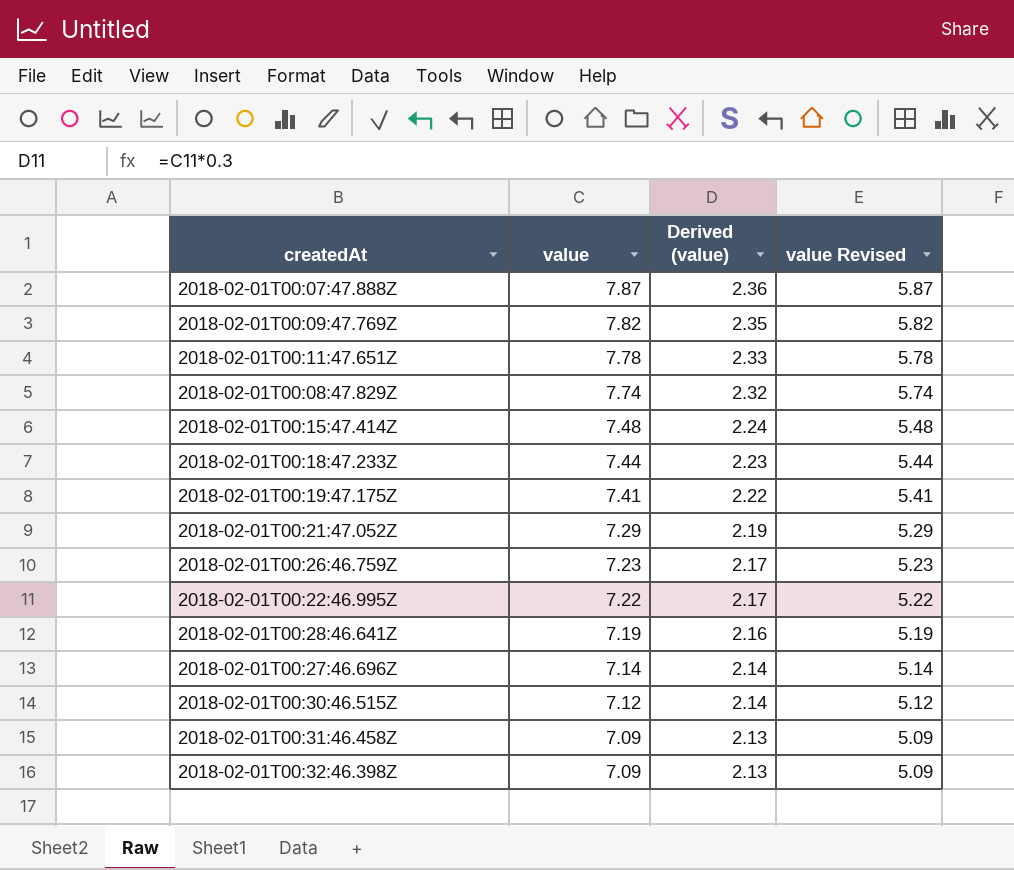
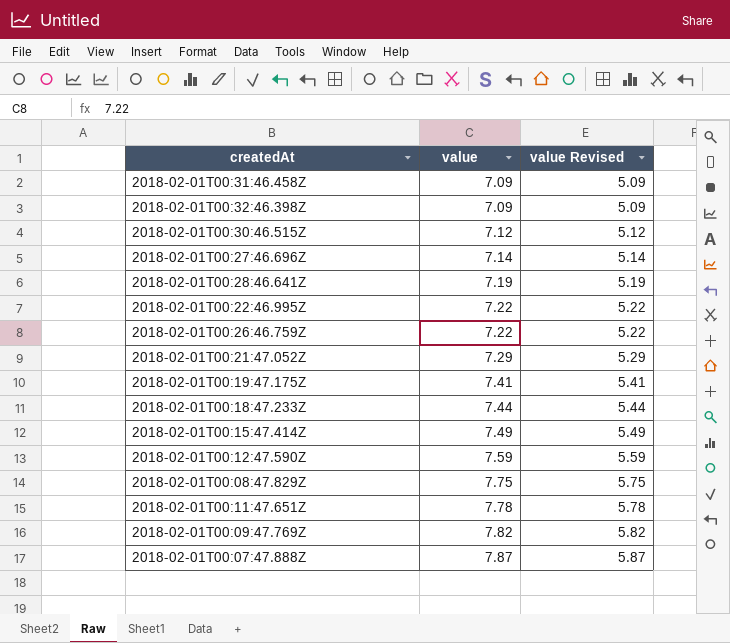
row order: value descending -> value ascending
column Derived (value) | formula: [value] * 0.3 -> none
2018-02-01T00:26:46.759Z | value: 7.23 -> 7.22
2018-02-01T00:26:46.759Z | value Revised: 5.23 -> 5.22
2018-02-01T00:15:47.414Z | value: 7.48 -> 7.49
2018-02-01T00:15:47.414Z | value Revised: 5.48 -> 5.49
row 2018-02-01T00:12:47.590Z: none -> 7.59 | 5.59
2018-02-01T00:08:47.829Z | value: 7.74 -> 7.75
2018-02-01T00:08:47.829Z | value Revised: 5.74 -> 5.75

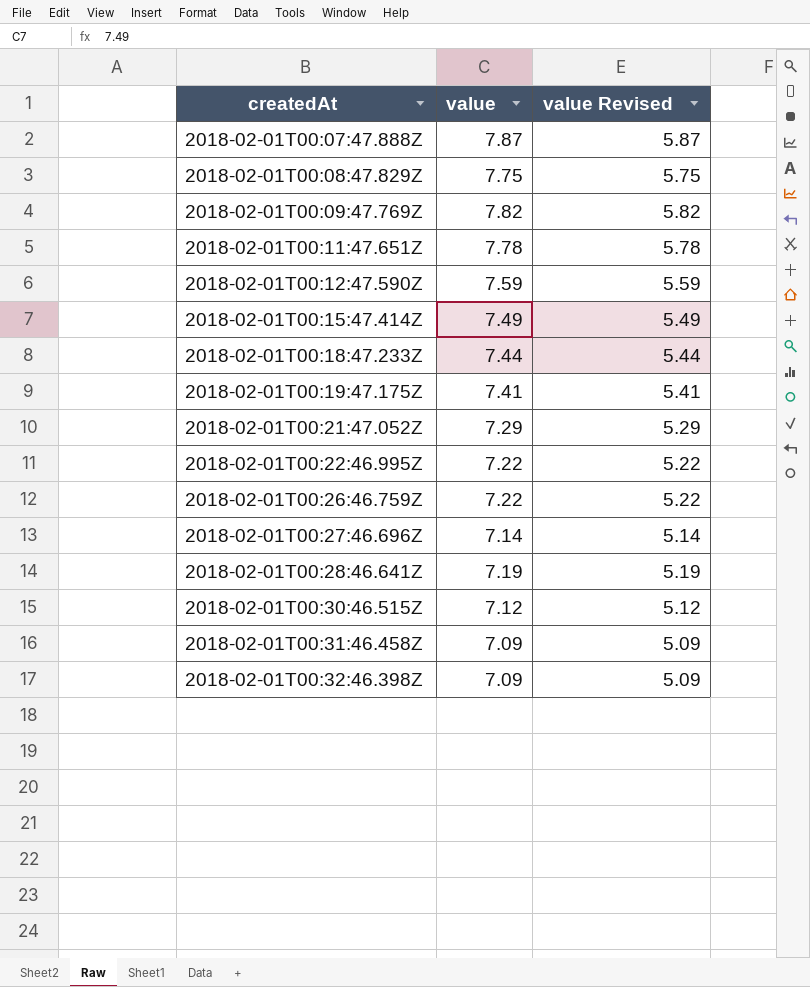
row order: value ascending -> createdAt ascending

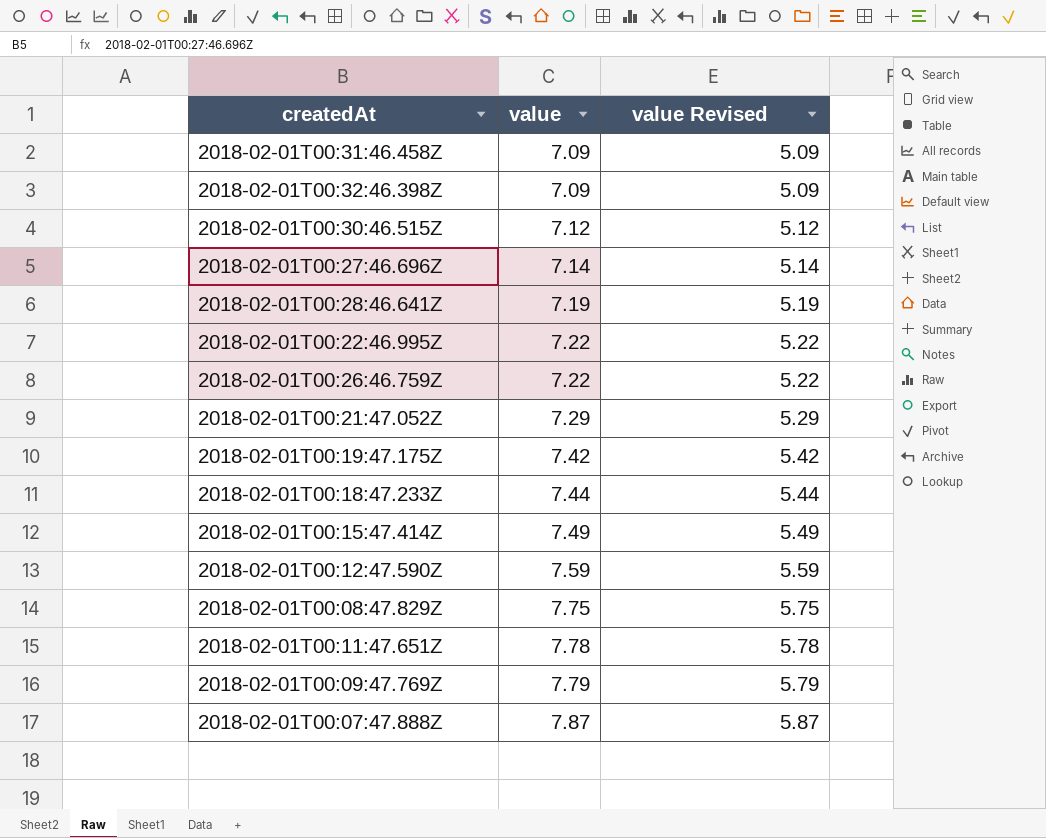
row order: createdAt ascending -> value ascending
2018-02-01T00:19:47.175Z | value: 7.41 -> 7.42
2018-02-01T00:19:47.175Z | value Revised: 5.41 -> 5.42
2018-02-01T00:09:47.769Z | value: 7.82 -> 7.79
2018-02-01T00:09:47.769Z | value Revised: 5.82 -> 5.79

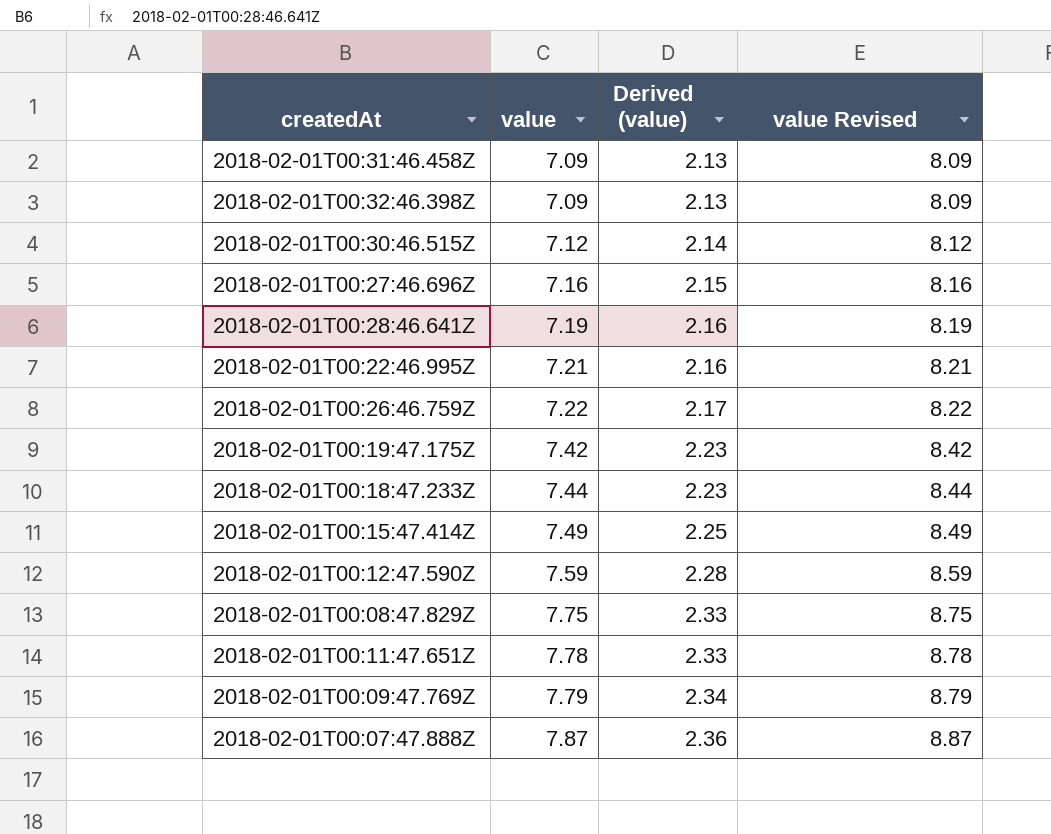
column Derived (value) | formula: none -> [value] * 0.3
column value Revised | formula: [value] - 2 -> [value] + 1
row 2018-02-01T00:21:47.052Z: 7.29 | 5.29 -> none
2018-02-01T00:27:46.696Z | value: 7.14 -> 7.16
2018-02-01T00:22:46.995Z | value: 7.22 -> 7.21

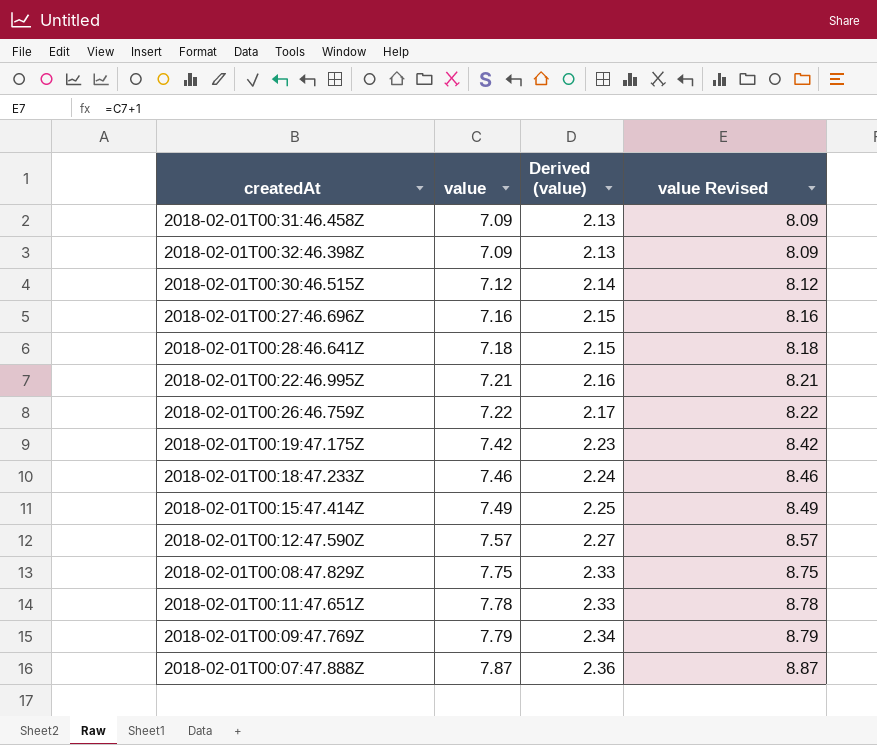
2018-02-01T00:28:46.641Z | value: 7.19 -> 7.18
2018-02-01T00:28:46.641Z | Derived (value): 2.16 -> 2.15
2018-02-01T00:28:46.641Z | value Revised: 8.19 -> 8.18
2018-02-01T00:18:47.233Z | value: 7.44 -> 7.46
2018-02-01T00:18:47.233Z | Derived (value): 2.23 -> 2.24
2018-02-01T00:18:47.233Z | value Revised: 8.44 -> 8.46
2018-02-01T00:12:47.590Z | value: 7.59 -> 7.57
2018-02-01T00:12:47.590Z | Derived (value): 2.28 -> 2.27
2018-02-01T00:12:47.590Z | value Revised: 8.59 -> 8.57

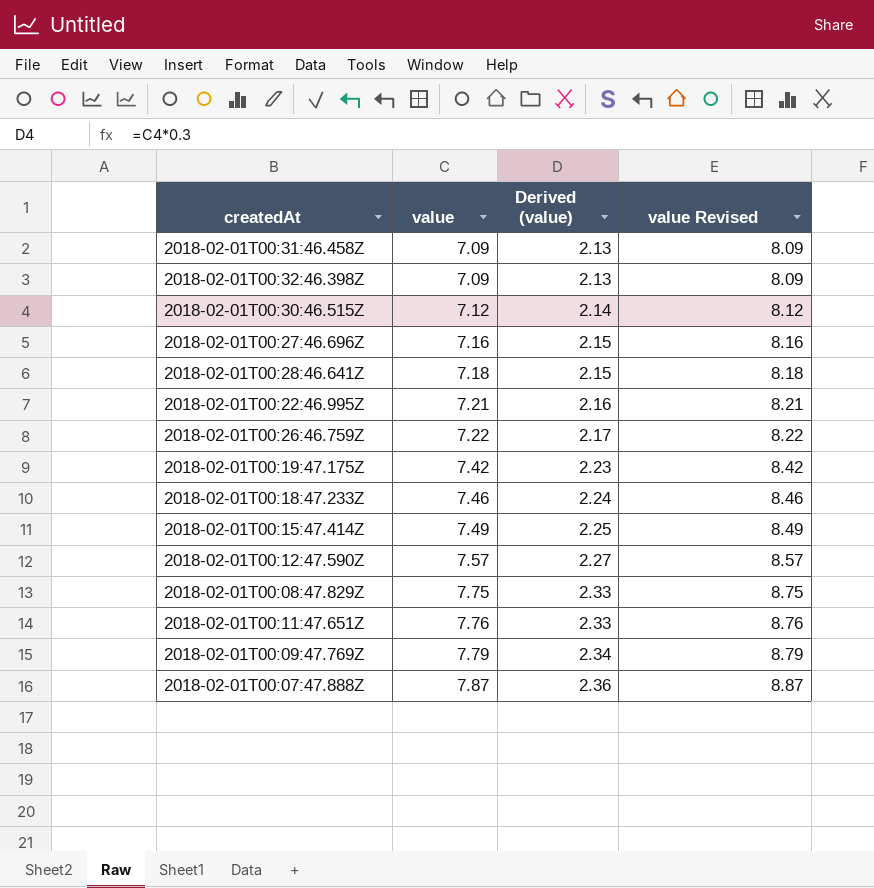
2018-02-01T00:11:47.651Z | value: 7.78 -> 7.76
2018-02-01T00:11:47.651Z | value Revised: 8.78 -> 8.76

